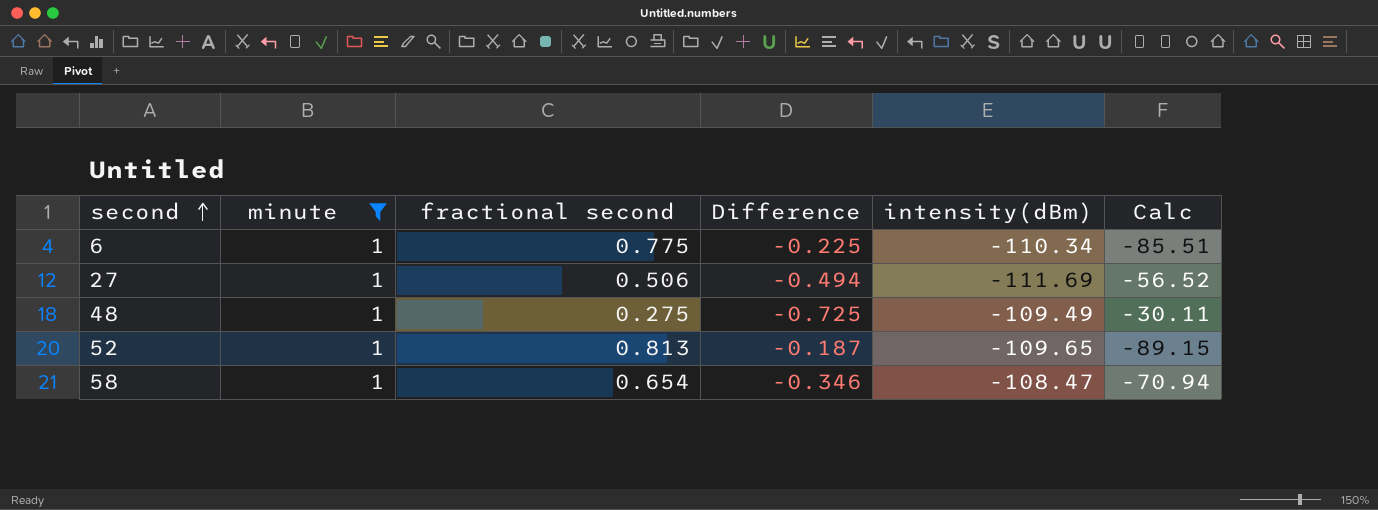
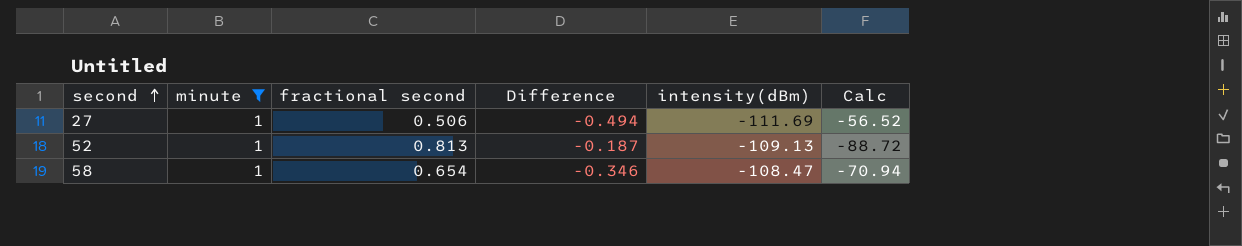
row 6: 1 | 0.775 | -0.225 | -110.34 | -85.51 -> none
row 48: 1 | 0.275 | -0.725 | -109.49 | -30.11 -> none
52 | intensity(dBm): -109.65 -> -109.13
52 | Calc: -89.15 -> -88.72

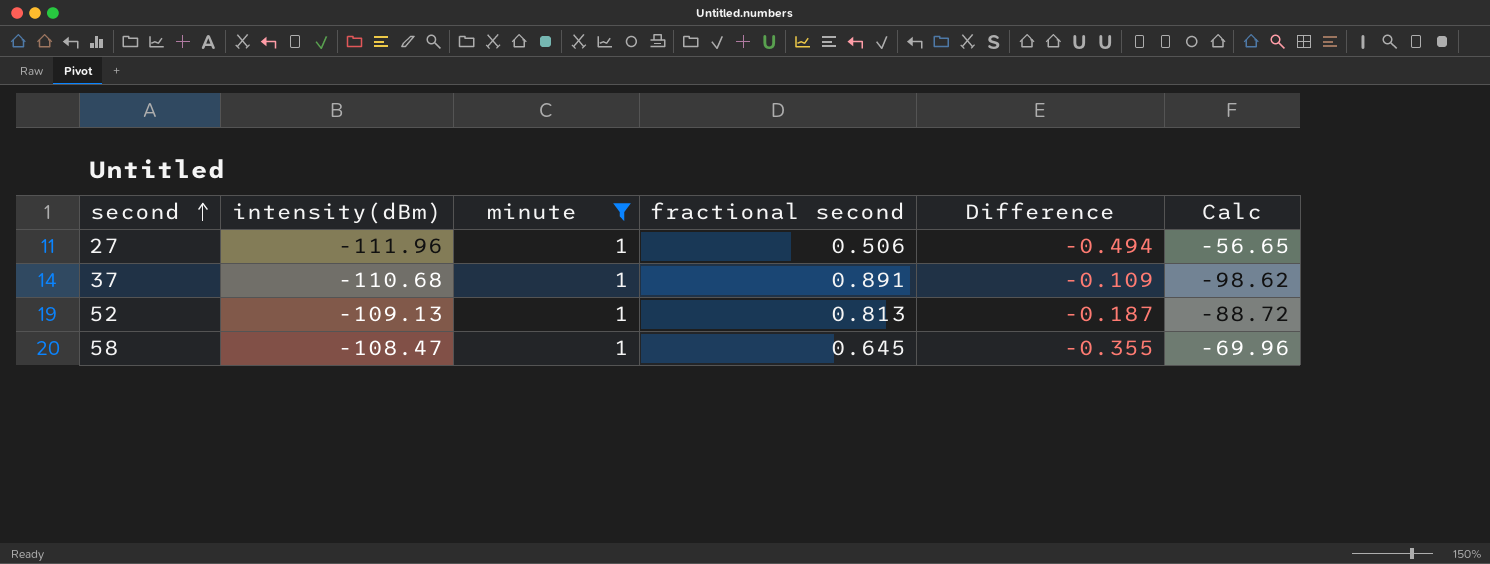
column intensity(dBm) | position: 5 -> 2
27 | intensity(dBm): -111.69 -> -111.96
27 | Calc: -56.52 -> -56.65
row 37: none -> -110.68 | 1 | 0.891 | -0.109 | -98.62
58 | fractional second: 0.654 -> 0.645
58 | Difference: -0.346 -> -0.355
58 | Calc: -70.94 -> -69.96

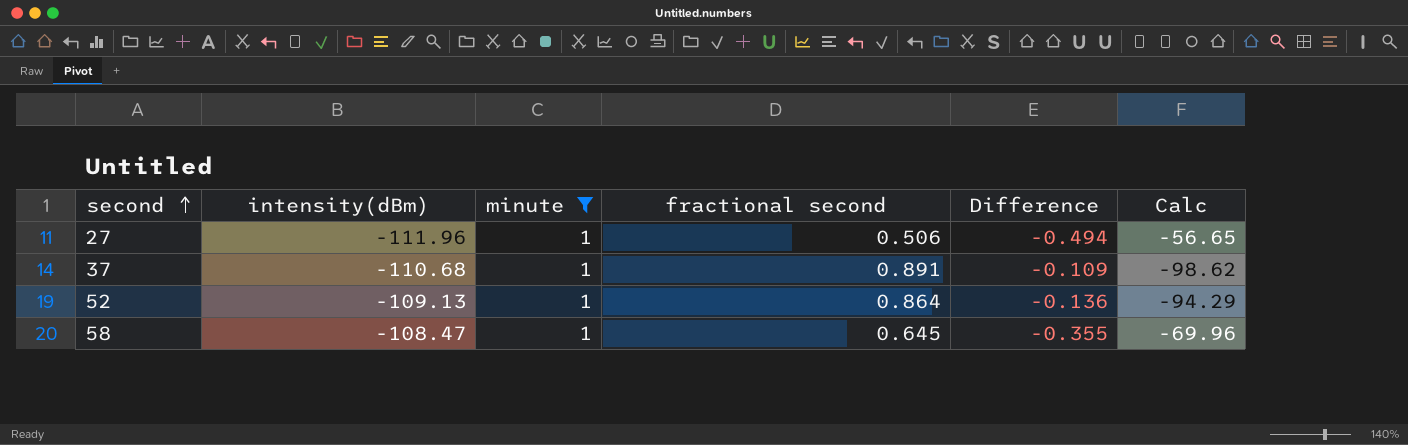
52 | fractional second: 0.813 -> 0.864
52 | Difference: -0.187 -> -0.136
52 | Calc: -88.72 -> -94.29

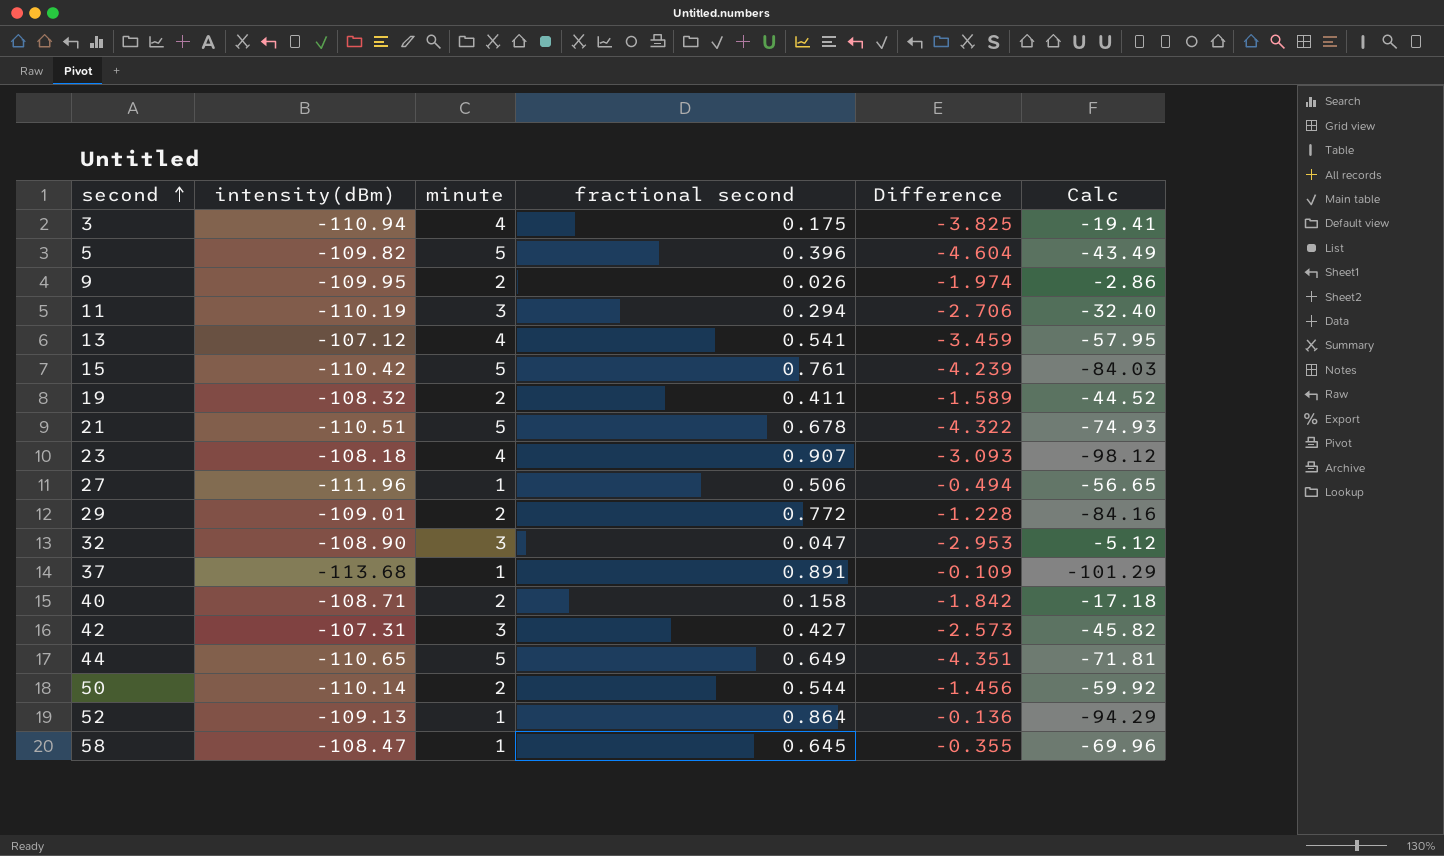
filter: minute = 1 -> none
37 | intensity(dBm): -110.68 -> -113.68
37 | Calc: -98.62 -> -101.29

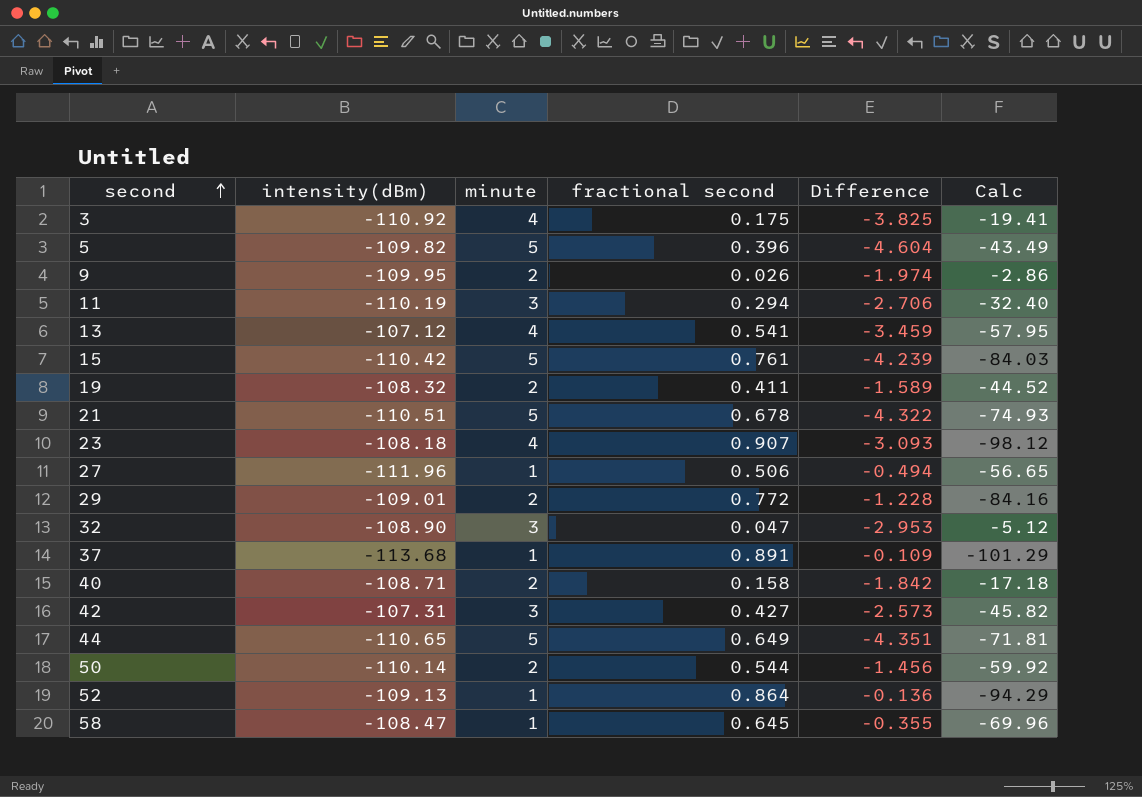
3 | intensity(dBm): -110.94 -> -110.92

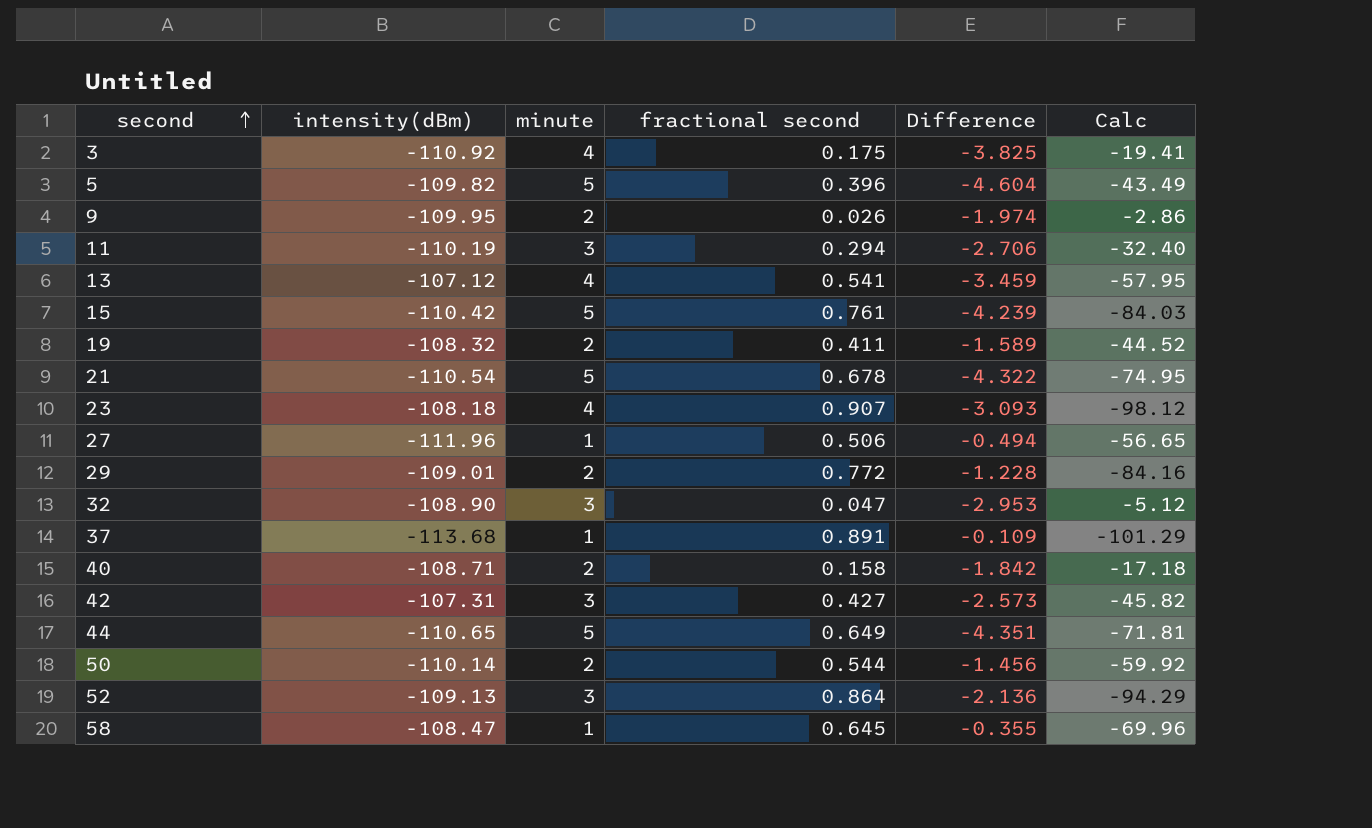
21 | intensity(dBm): -110.51 -> -110.54
21 | Calc: -74.93 -> -74.95
52 | minute: 1 -> 3
52 | Difference: -0.136 -> -2.136

